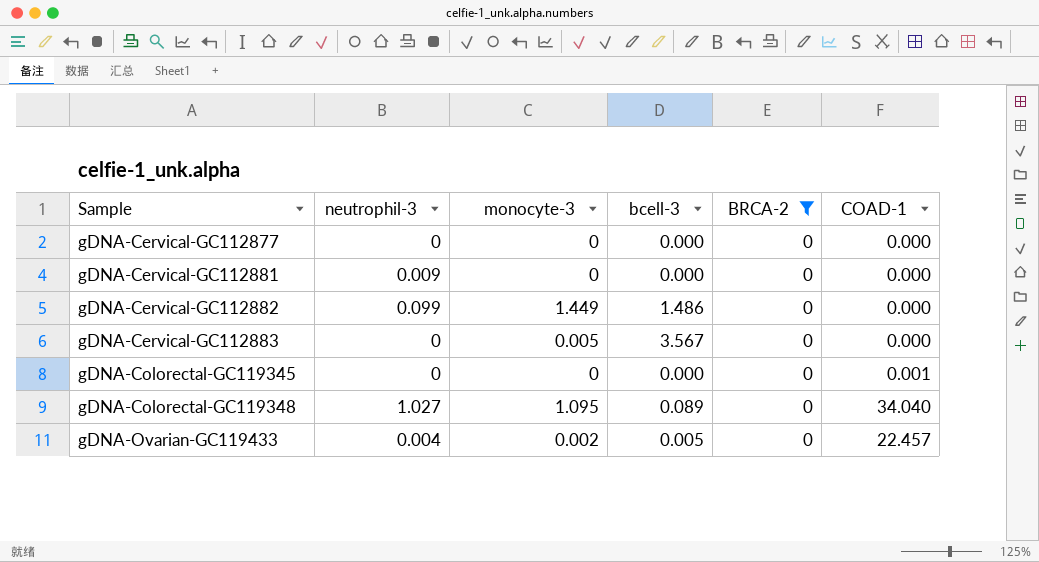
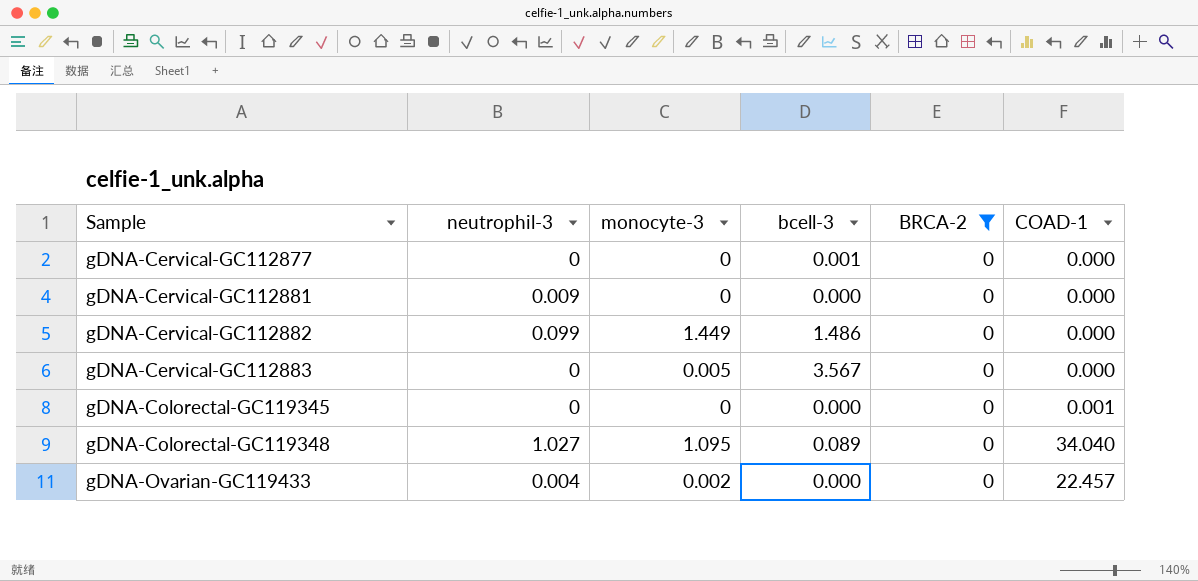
gDNA-Cervical-GC112877 | bcell-3: 0.000 -> 0.001
gDNA-Ovarian-GC119433 | bcell-3: 0.005 -> 0.000

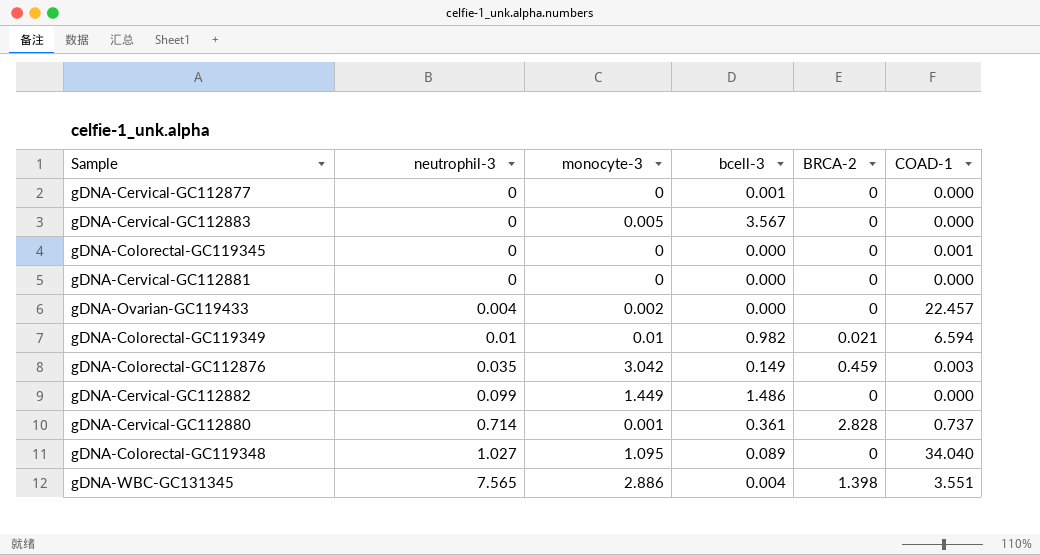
filter: BRCA-2 = 0 -> none
row order: Sample ascending -> neutrophil-3 ascending
gDNA-Cervical-GC112881 | neutrophil-3: 0.009 -> 0

